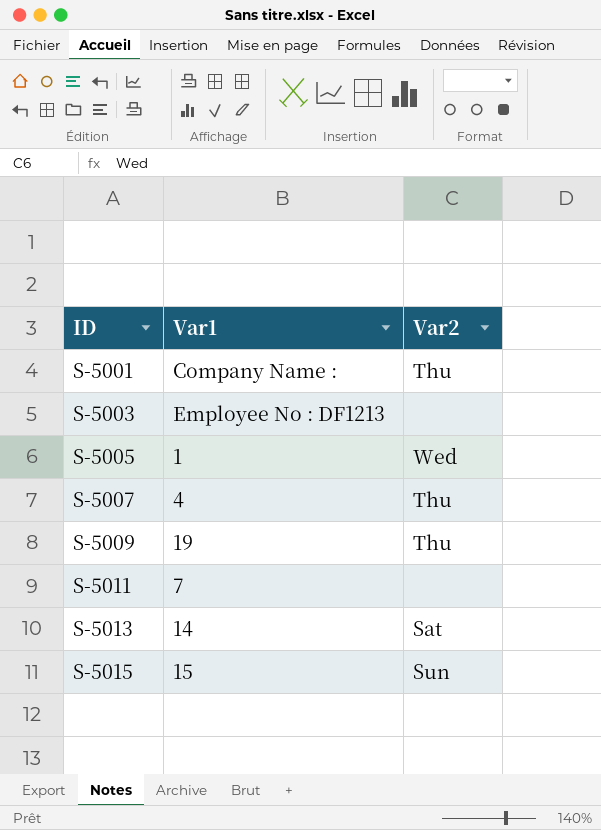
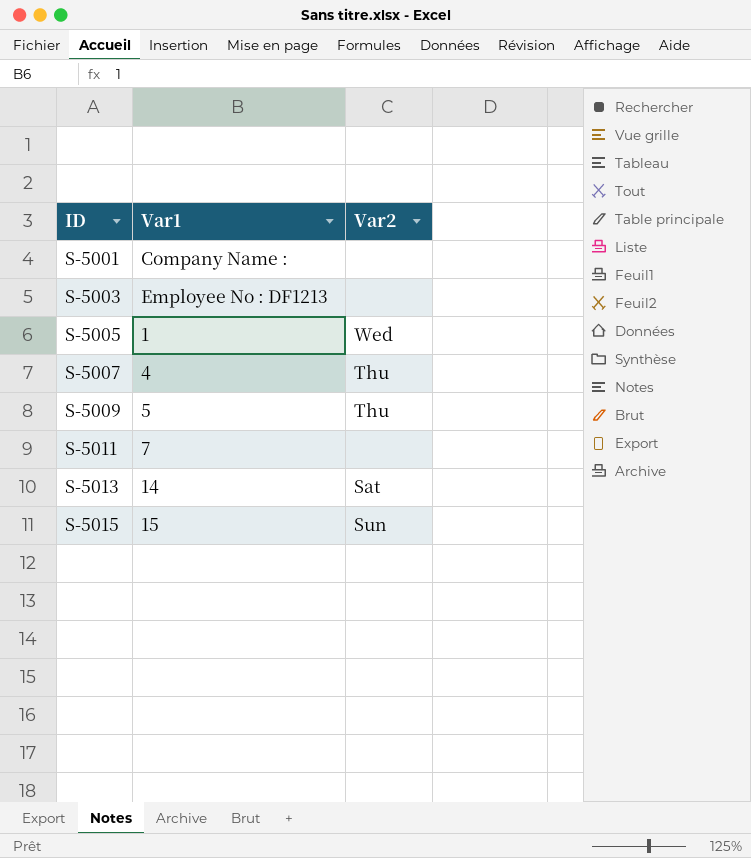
S-5001 | Var2: Thu -> none
S-5009 | Var1: 19 -> 5

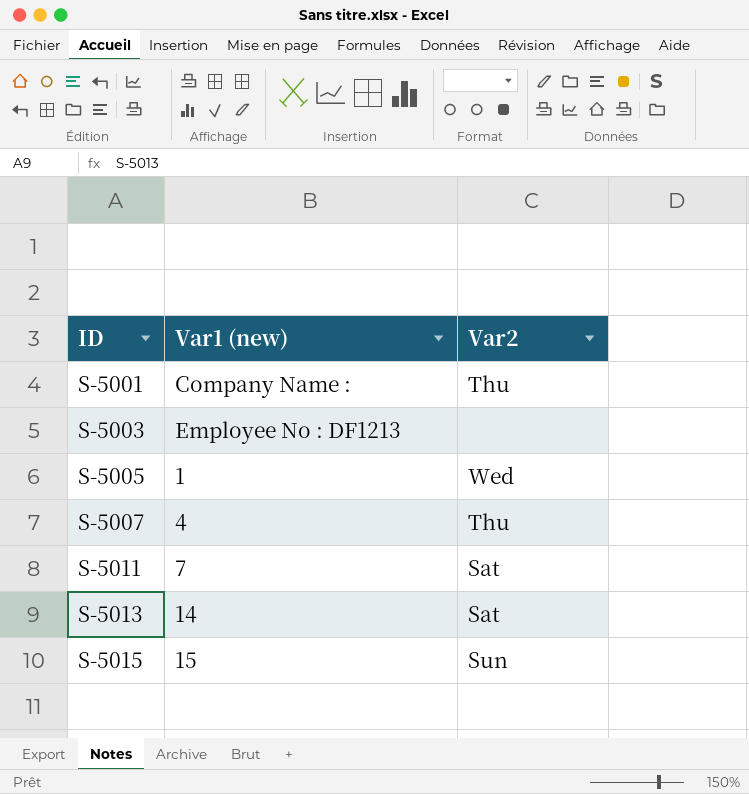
column name: Var1 -> Var1 (new)
row S-5009: 5 | Thu -> none
S-5001 | Var2: none -> Thu
S-5011 | Var2: none -> Sat

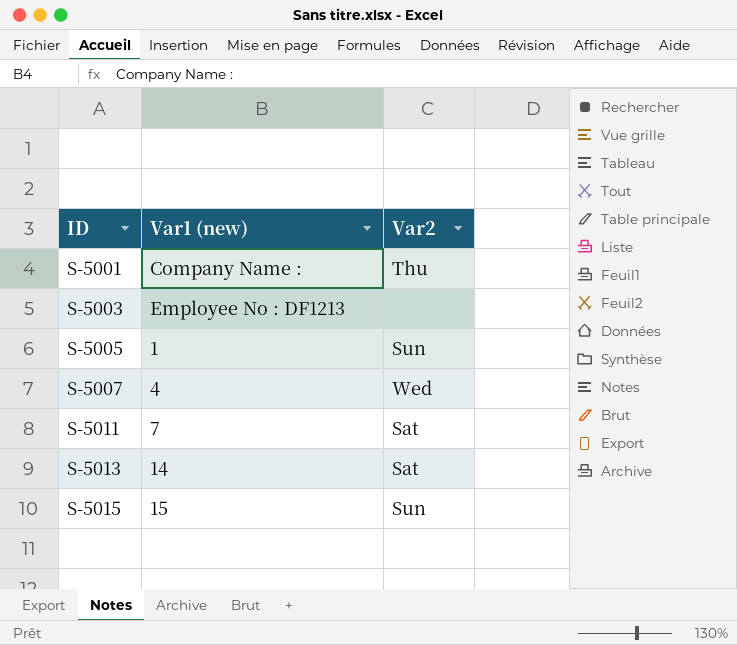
S-5005 | Var2: Wed -> Sun
S-5007 | Var2: Thu -> Wed

